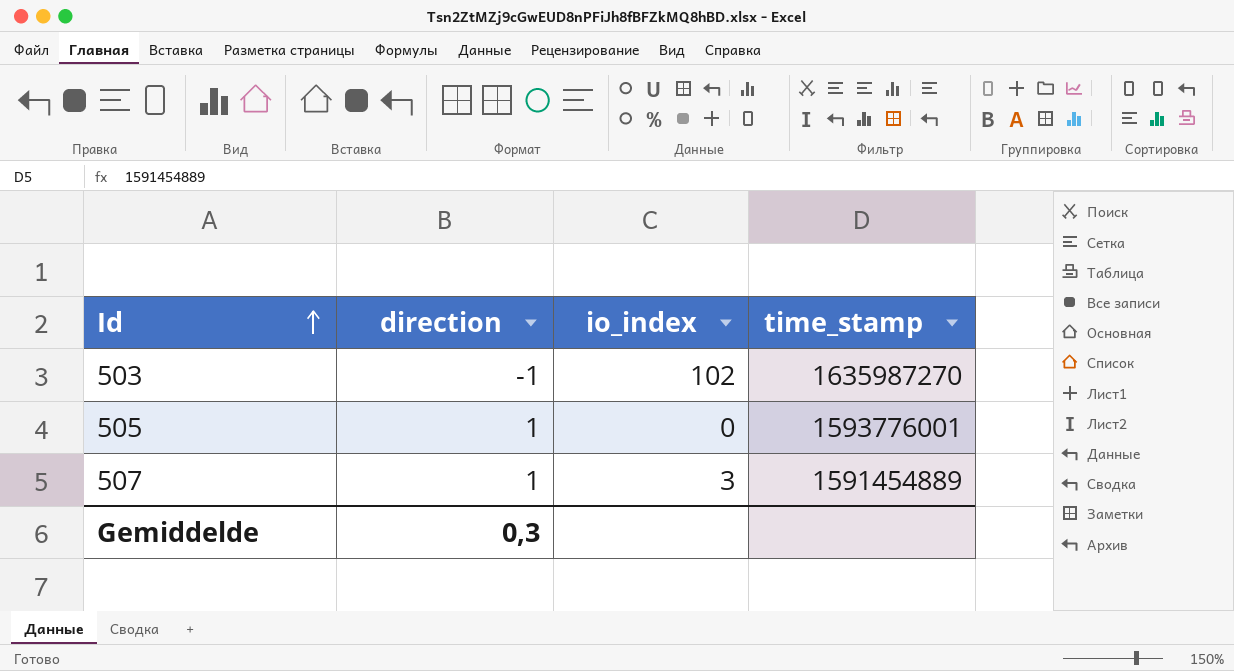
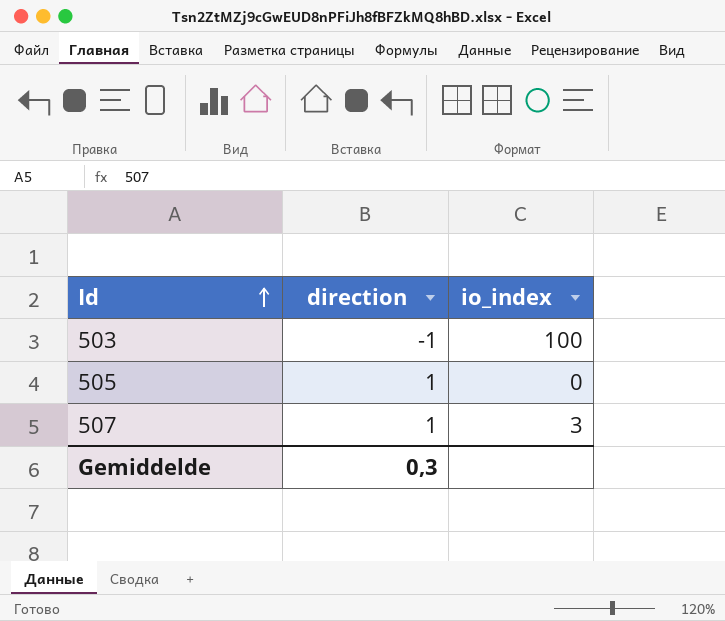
column time_stamp | position: 4 -> none
503 | io_index: 102 -> 100

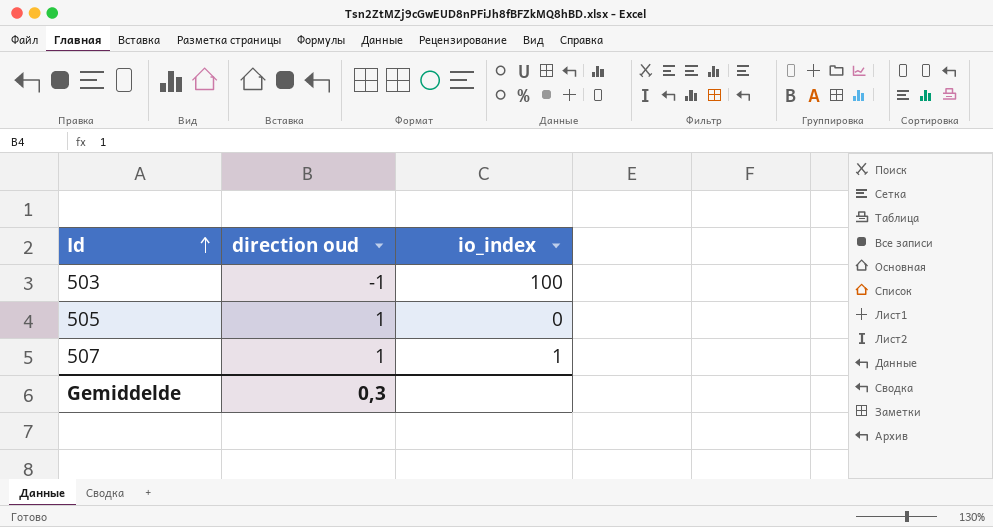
column name: direction -> direction oud
507 | io_index: 3 -> 1

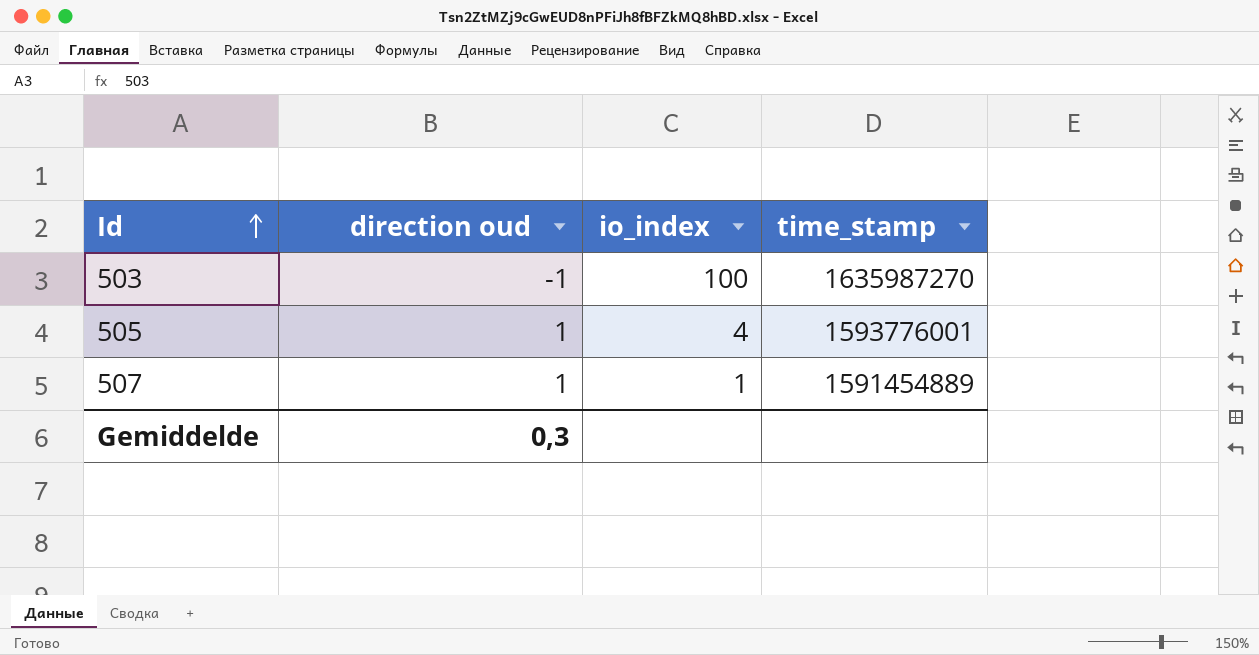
column time_stamp | position: none -> 4
505 | io_index: 0 -> 4

